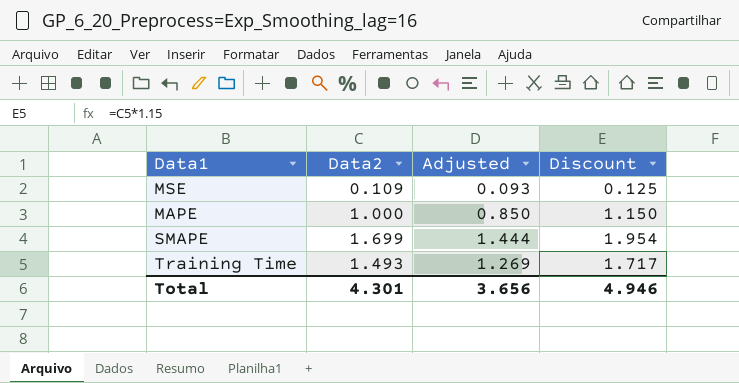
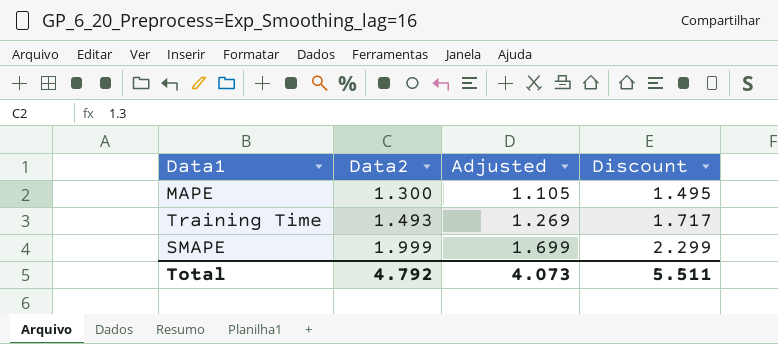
row order: none -> Data2 ascending
row MSE: 0.109 | 0.093 | 0.125 -> none
MAPE | Data2: 1.000 -> 1.300
MAPE | Adjusted: 0.850 -> 1.105
MAPE | Discount: 1.150 -> 1.495
SMAPE | Data2: 1.699 -> 1.999
SMAPE | Adjusted: 1.444 -> 1.699
SMAPE | Discount: 1.954 -> 2.299
Total | Data2: 4.301 -> 4.792
Total | Adjusted: 3.656 -> 4.073
Total | Discount: 4.946 -> 5.511

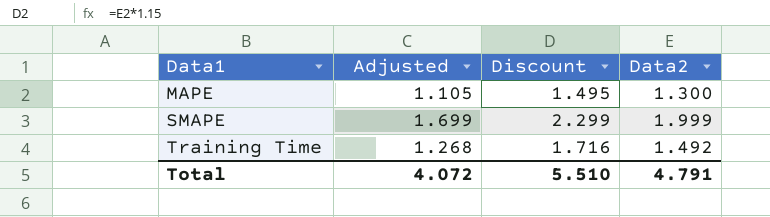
row order: Data2 ascending -> Data1 ascending
column Data2 | position: 2 -> 4
Training Time | Adjusted: 1.269 -> 1.268
Training Time | Discount: 1.717 -> 1.716
Training Time | Data2: 1.493 -> 1.492
Total | Adjusted: 4.073 -> 4.072
Total | Discount: 5.511 -> 5.510
Total | Data2: 4.792 -> 4.791

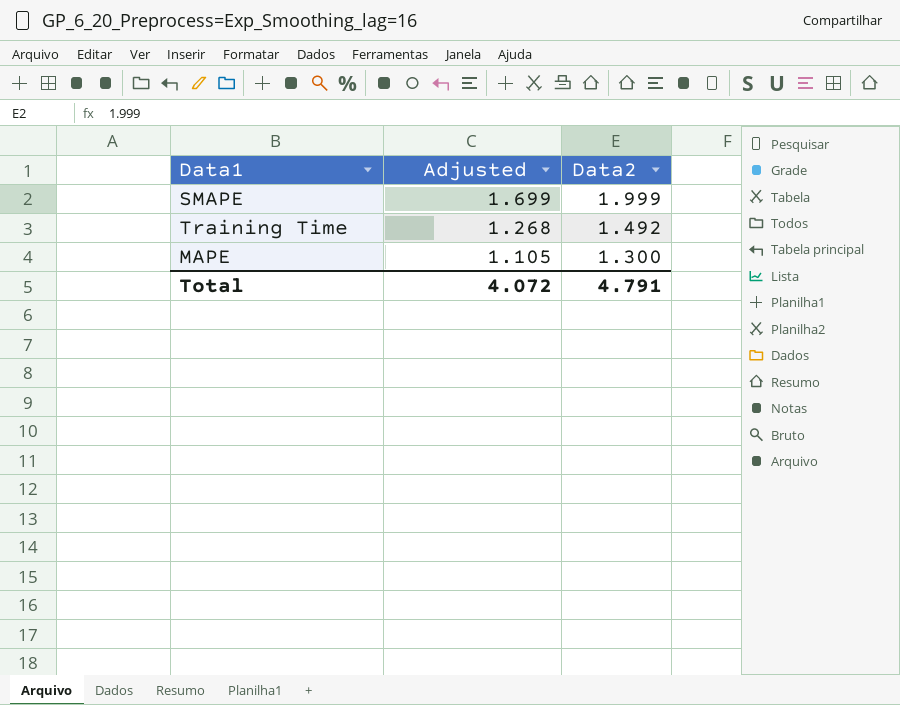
row order: Data1 ascending -> Adjusted descending
column Discount | formula: [Data2] * 1.15 -> none

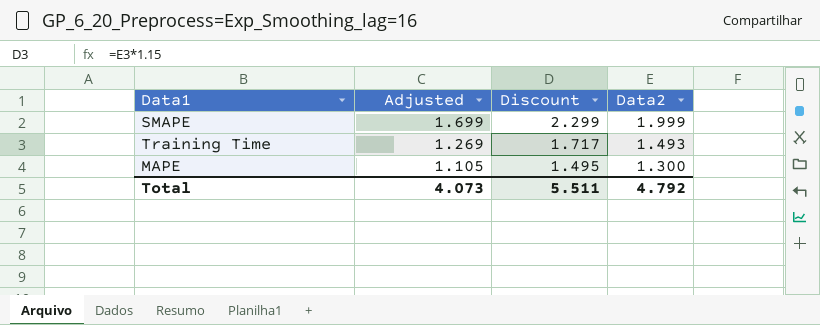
column Discount | formula: none -> [Data2] * 1.15
Training Time | Adjusted: 1.268 -> 1.269
Training Time | Data2: 1.492 -> 1.493
Total | Adjusted: 4.072 -> 4.073
Total | Data2: 4.791 -> 4.792

